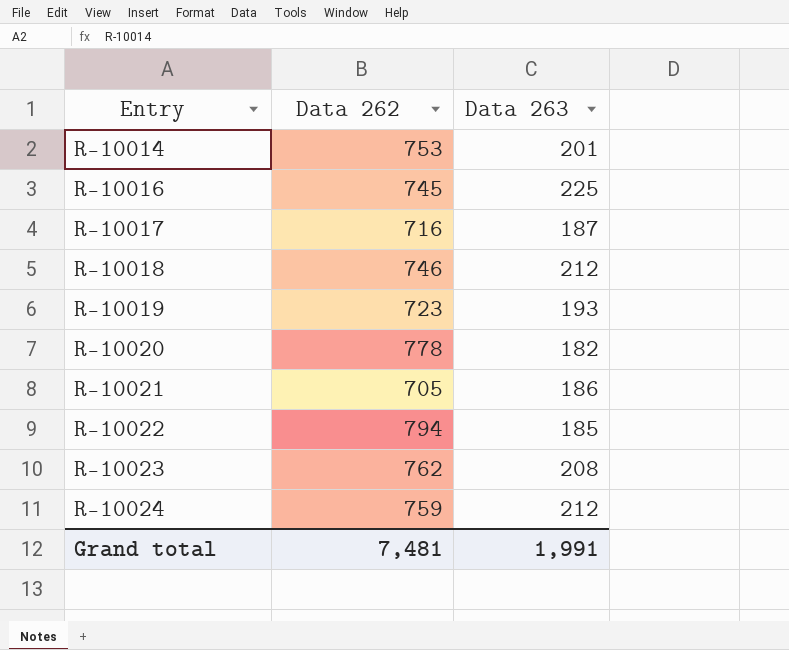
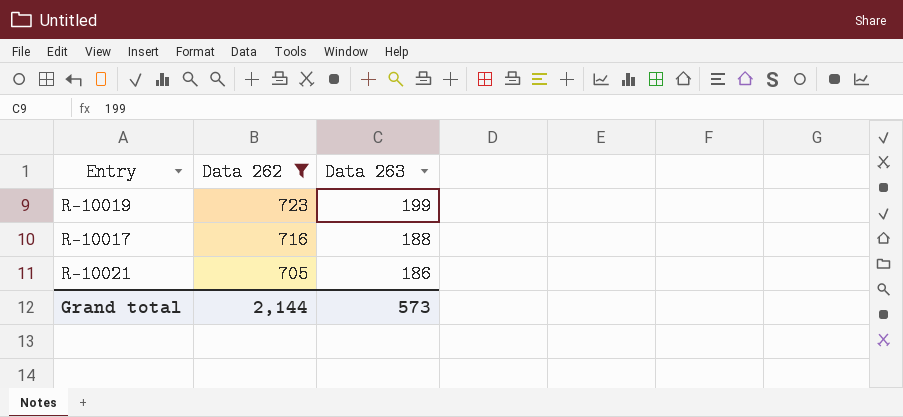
filter: none -> Data 262 <= 723
row order: Entry ascending -> Data 262 descending
R-10019 | Data 263: 193 -> 199
R-10017 | Data 263: 187 -> 188
Grand total | Data 262: 7,481 -> 2,144
Grand total | Data 263: 1,991 -> 573

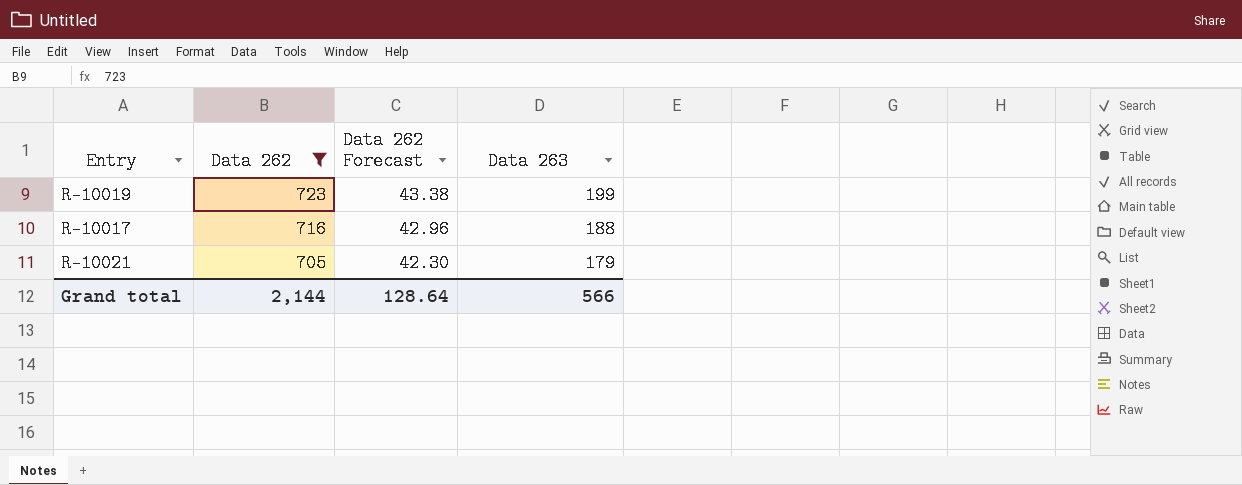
column Data 262 Forecast | formula: none -> [Data 262] * 0.06
R-10021 | Data 263: 186 -> 179
Grand total | Data 263: 573 -> 566

